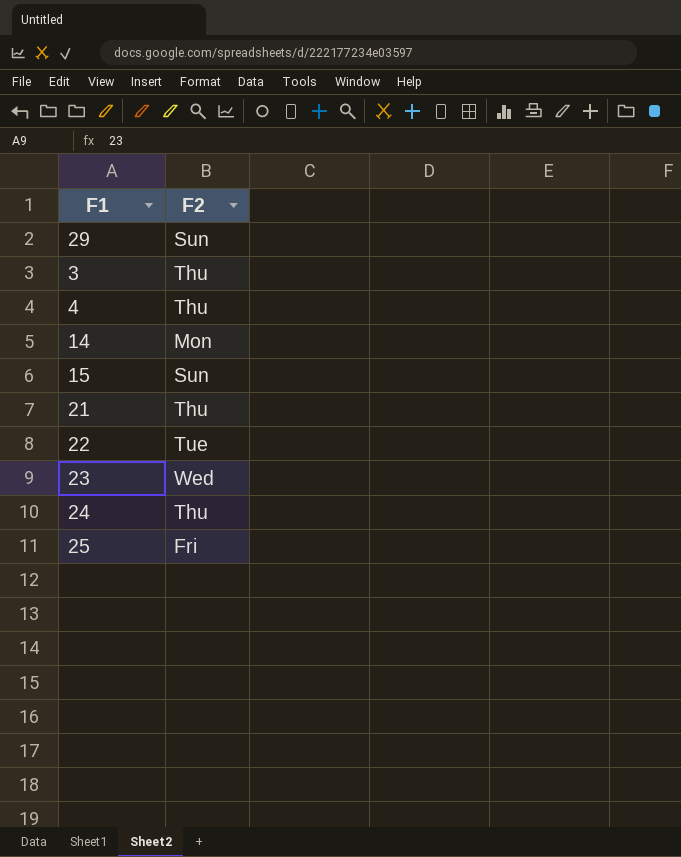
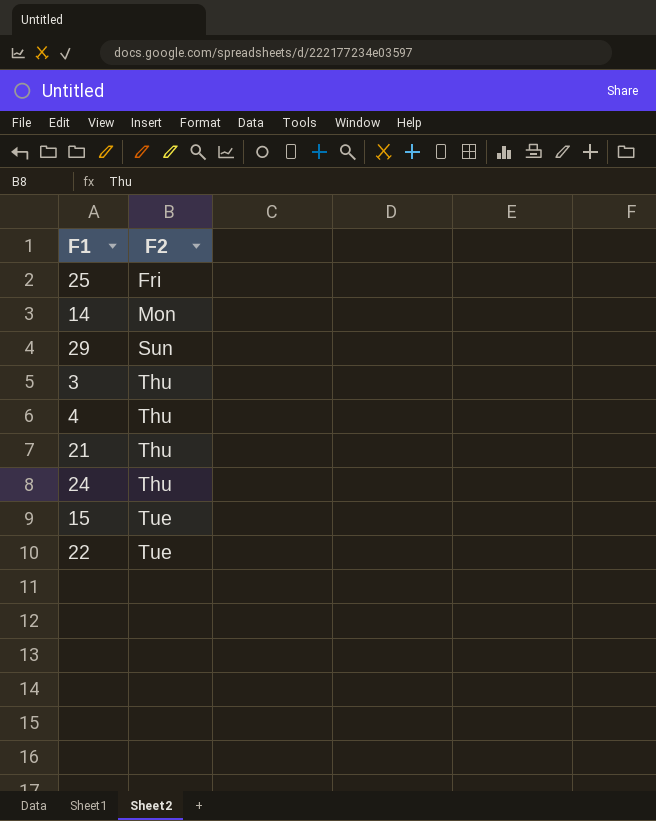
row order: none -> F2 ascending
row 23: Wed -> none
15 | F2: Sun -> Tue

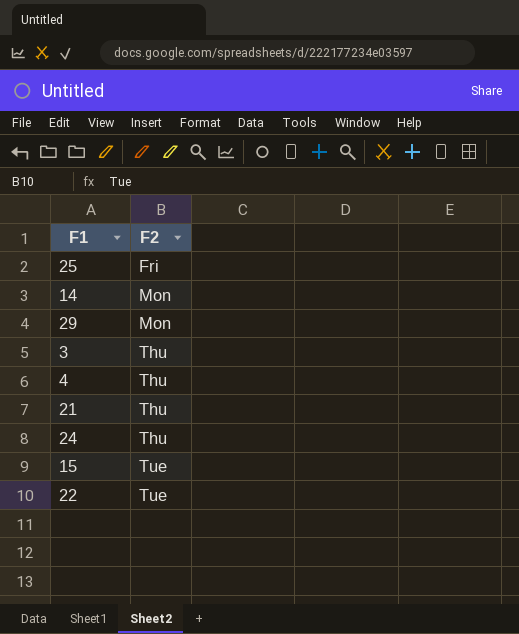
29 | F2: Sun -> Mon

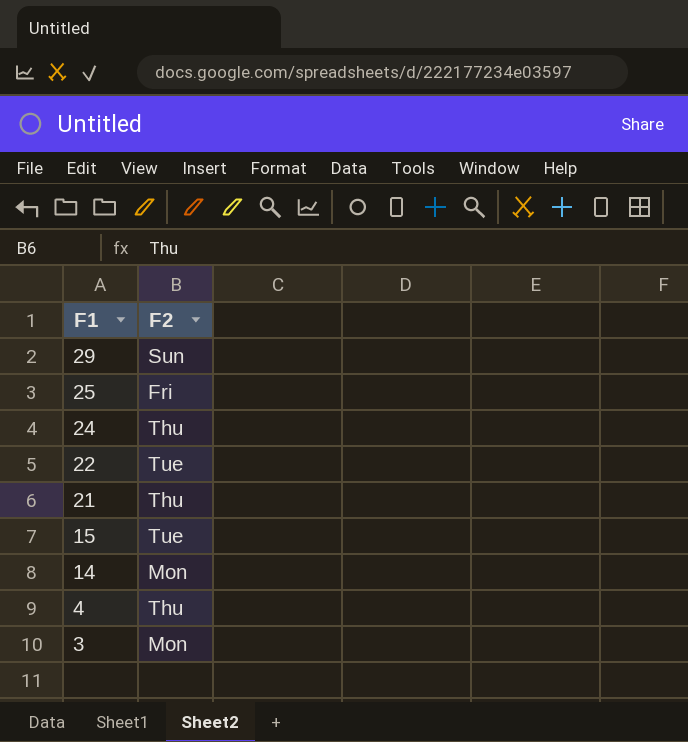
row order: F2 ascending -> F1 descending
29 | F2: Mon -> Sun
3 | F2: Thu -> Mon

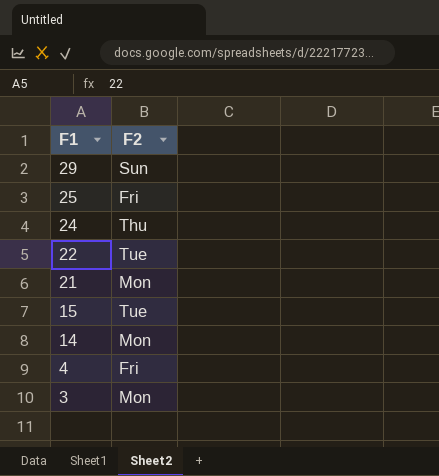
21 | F2: Thu -> Mon
4 | F2: Thu -> Fri

